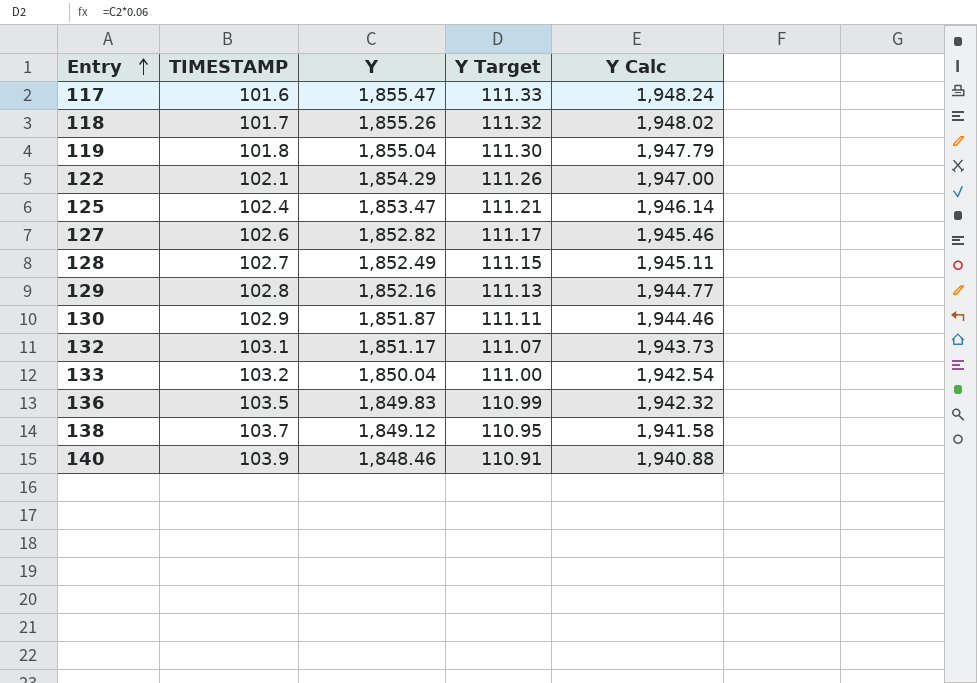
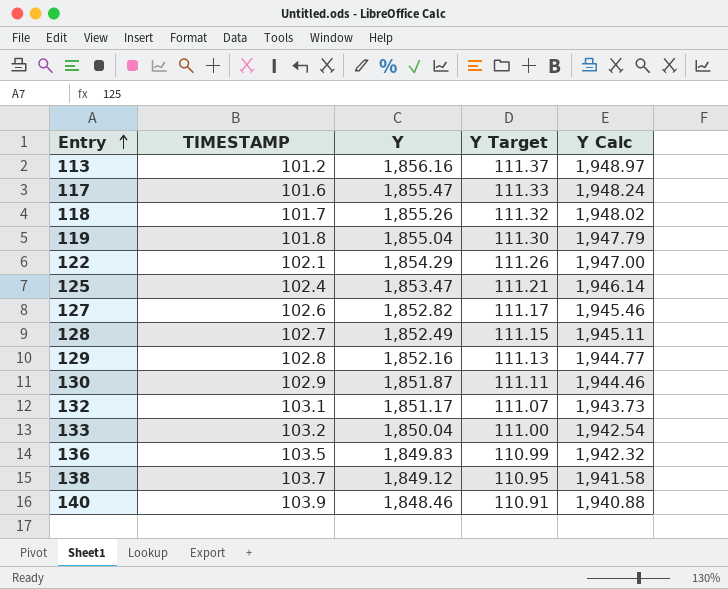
row 113: none -> 101.2 | 1,856.16 | 111.37 | 1,948.97

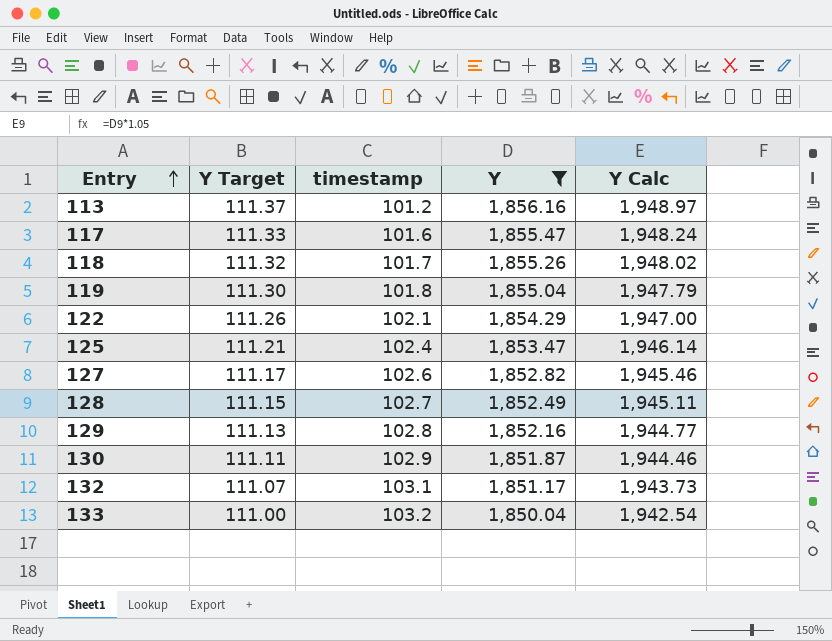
filter: none -> Y >= 1,850.04
column Y Target | position: 4 -> 2
column name: TIMESTAMP -> timestamp

